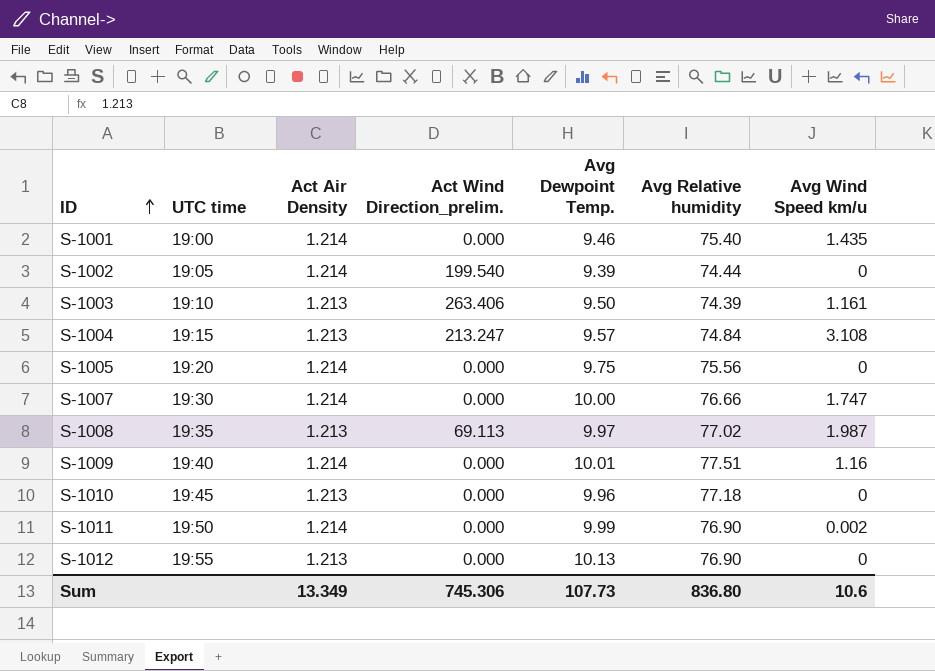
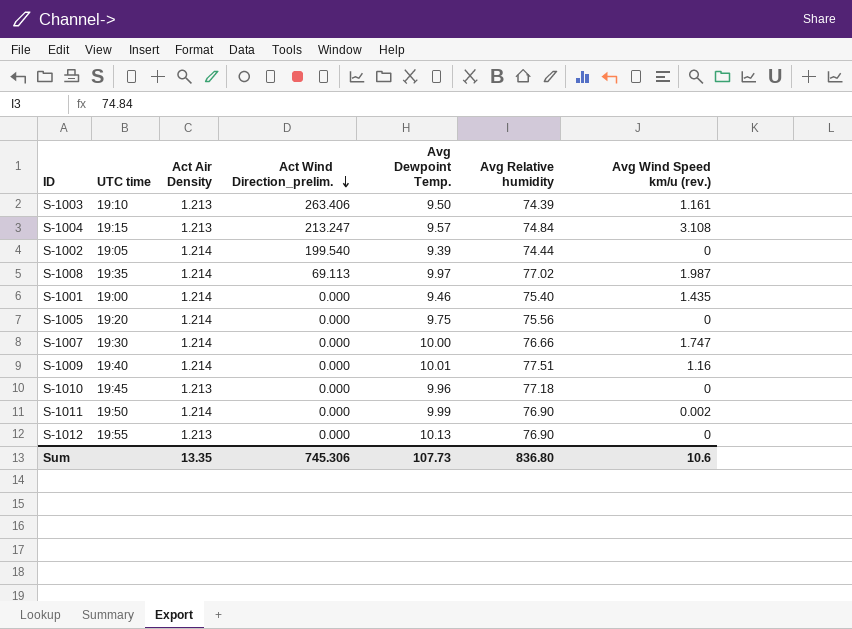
row order: ID ascending -> Act Wind Direction_prelim. descending
column name: Avg Wind Speed km/u -> Avg Wind Speed km/u (rev.)
S-1008 | Act Air Density: 1.213 -> 1.214
Sum | Act Air Density: 13.349 -> 13.35

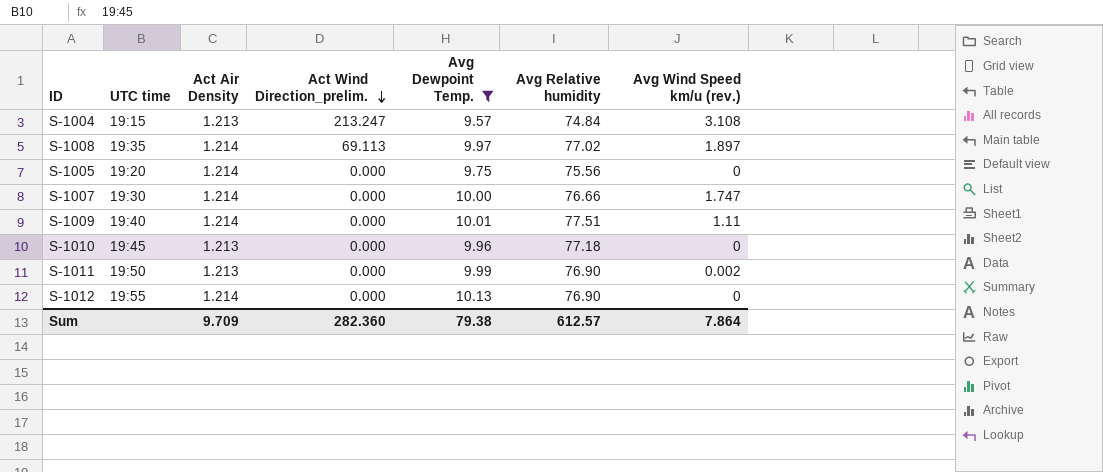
filter: none -> Avg Dewpoint Temp. >= 9.57
S-1008 | Avg Wind Speed km/u (rev.): 1.987 -> 1.897
S-1009 | Avg Wind Speed km/u (rev.): 1.16 -> 1.11
S-1011 | Act Air Density: 1.214 -> 1.213
S-1012 | Act Air Density: 1.213 -> 1.214
Sum | Act Air Density: 13.35 -> 9.709
Sum | Act Wind Direction_prelim.: 745.306 -> 282.360
Sum | Avg Dewpoint Temp.: 107.73 -> 79.38
Sum | Avg Relative humidity: 836.80 -> 612.57
Sum | Avg Wind Speed km/u (rev.): 10.6 -> 7.864

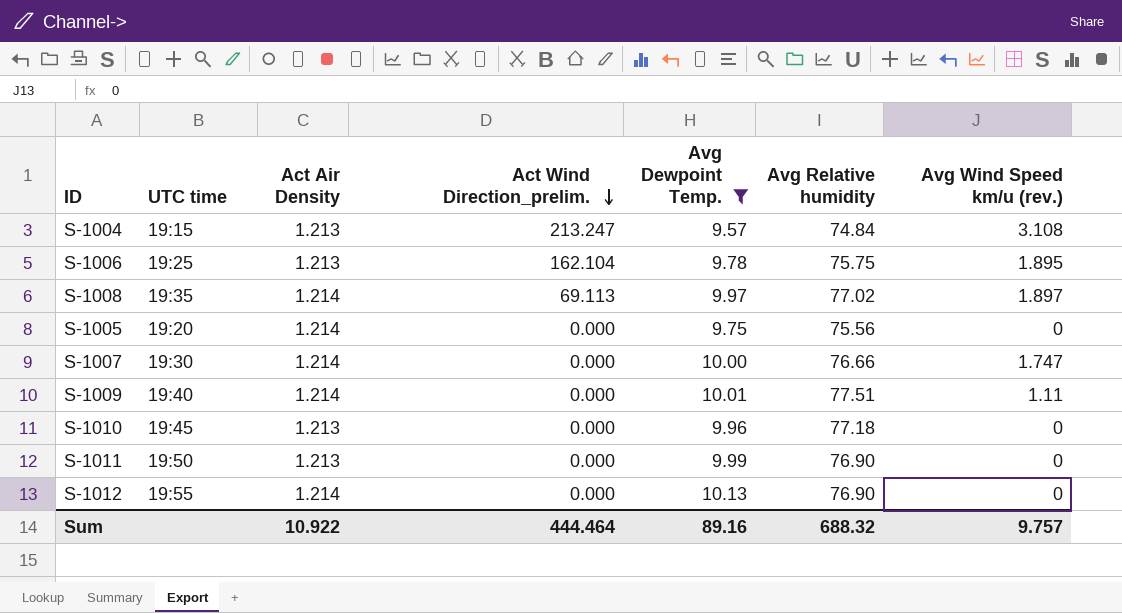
row S-1006: none -> 19:25 | 1.213 | 162.104 | 9.78 | 75.75 | 1.895
S-1011 | Avg Wind Speed km/u (rev.): 0.002 -> 0
Sum | Act Air Density: 9.709 -> 10.922
Sum | Act Wind Direction_prelim.: 282.360 -> 444.464
Sum | Avg Dewpoint Temp.: 79.38 -> 89.16
Sum | Avg Relative humidity: 612.57 -> 688.32
Sum | Avg Wind Speed km/u (rev.): 7.864 -> 9.757

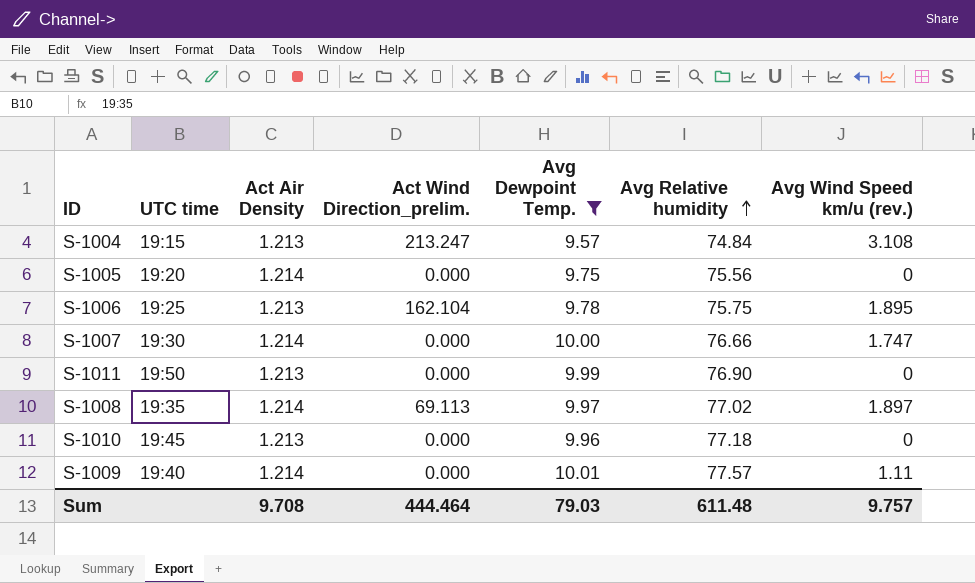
row order: Act Wind Direction_prelim. descending -> Avg Relative humidity ascending
row S-1012: 19:55 | 1.214 | 0.000 | 10.13 | 76.90 | 0 -> none
S-1009 | Avg Relative humidity: 77.51 -> 77.57
Sum | Act Air Density: 10.922 -> 9.708
Sum | Avg Dewpoint Temp.: 89.16 -> 79.03
Sum | Avg Relative humidity: 688.32 -> 611.48

